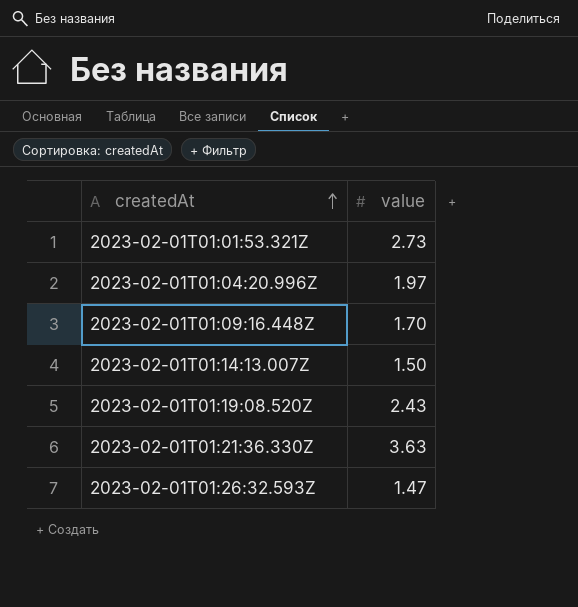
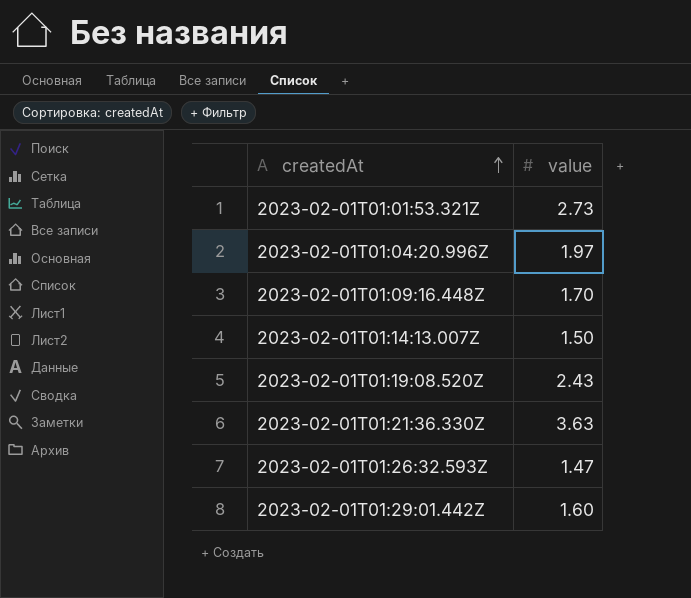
row 2023-02-01T01:29:01.442Z: none -> 1.60

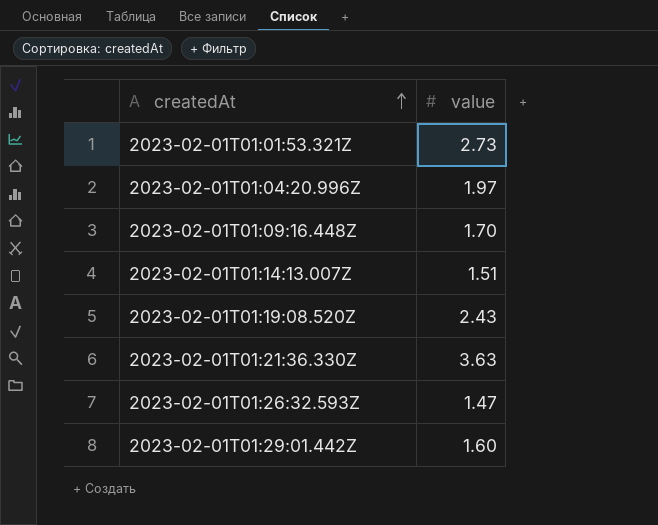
2023-02-01T01:14:13.007Z | value: 1.50 -> 1.51

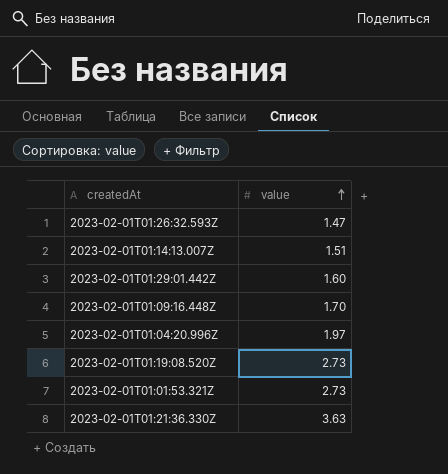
row order: createdAt ascending -> value ascending
2023-02-01T01:19:08.520Z | value: 2.43 -> 2.73

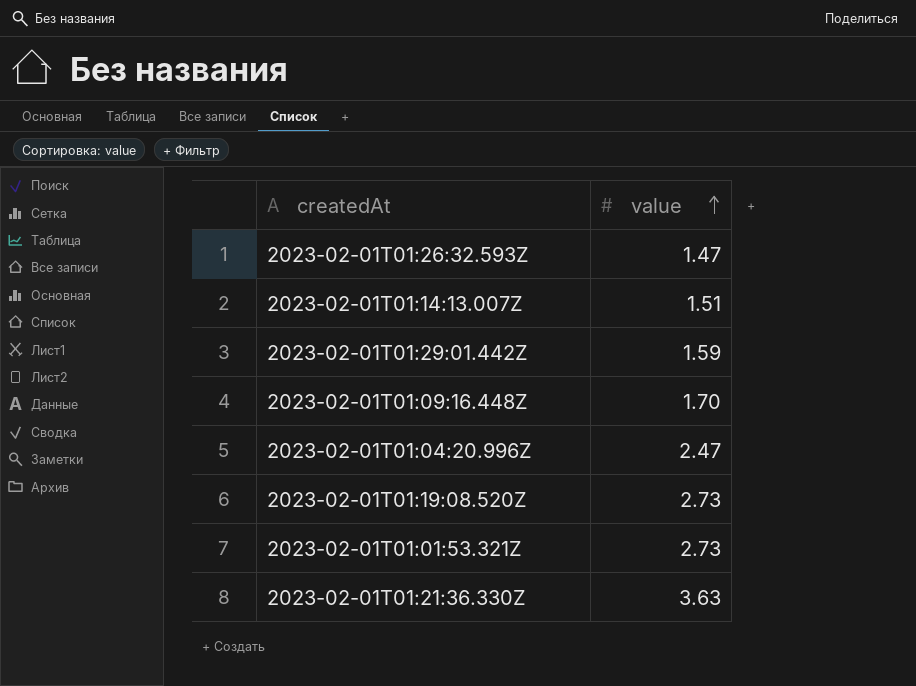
2023-02-01T01:29:01.442Z | value: 1.60 -> 1.59
2023-02-01T01:04:20.996Z | value: 1.97 -> 2.47

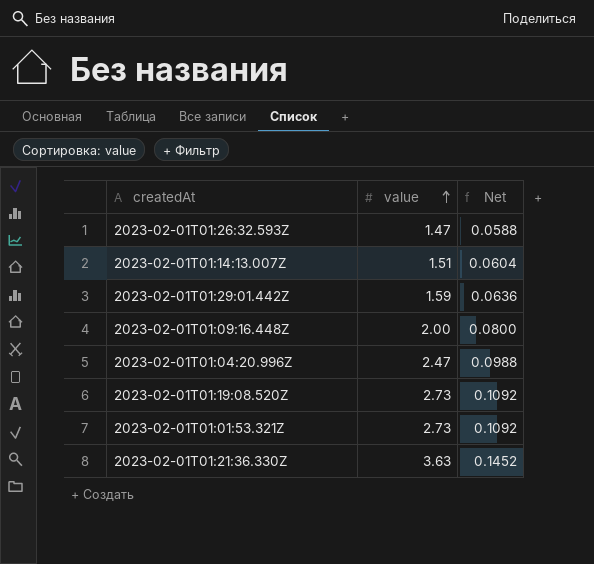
column Net | formula: none -> [value] * 0.04
2023-02-01T01:09:16.448Z | value: 1.70 -> 2.00

